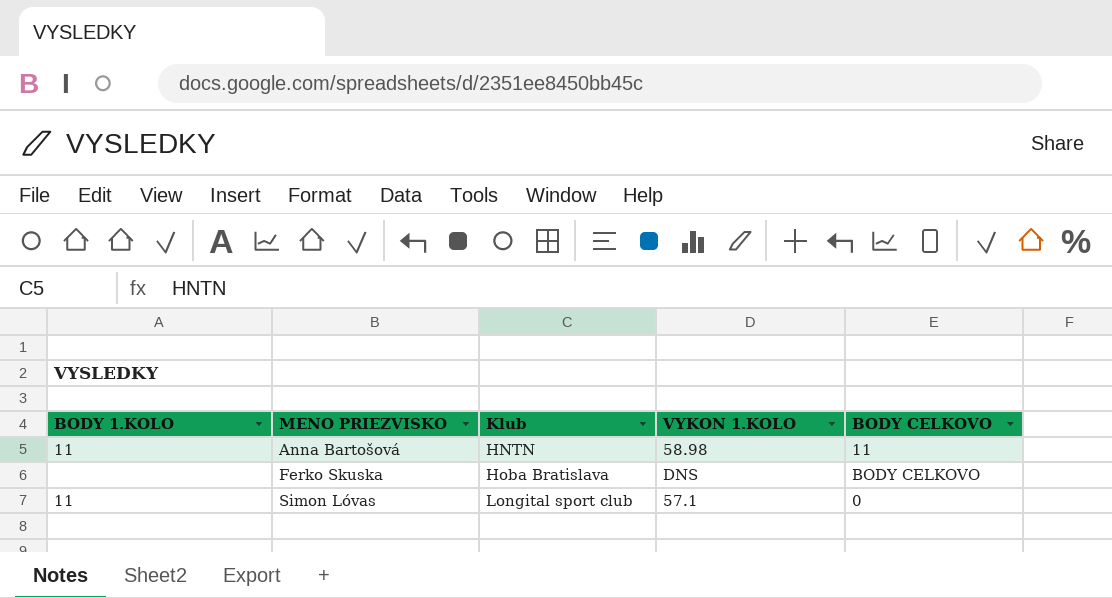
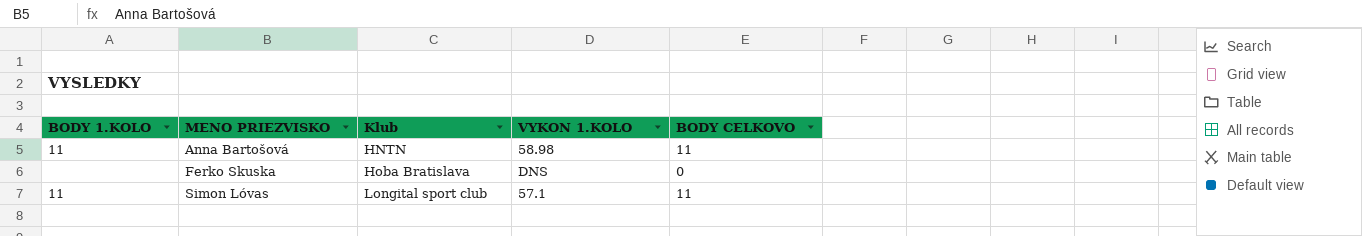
Ferko Skuska | BODY CELKOVO: BODY CELKOVO -> 0
Simon Lóvas | BODY CELKOVO: 0 -> 11

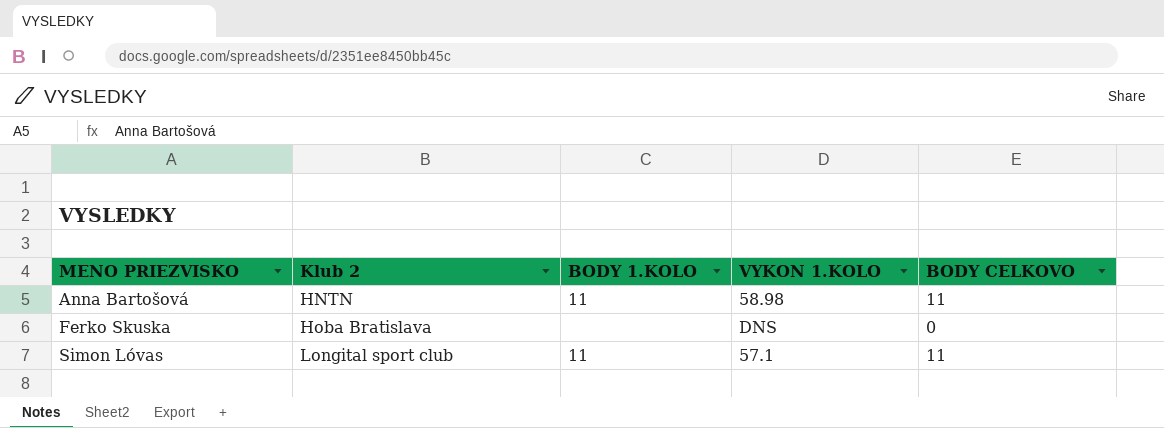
column name: Klub -> Klub 2
column BODY 1.KOLO | position: 1 -> 3

